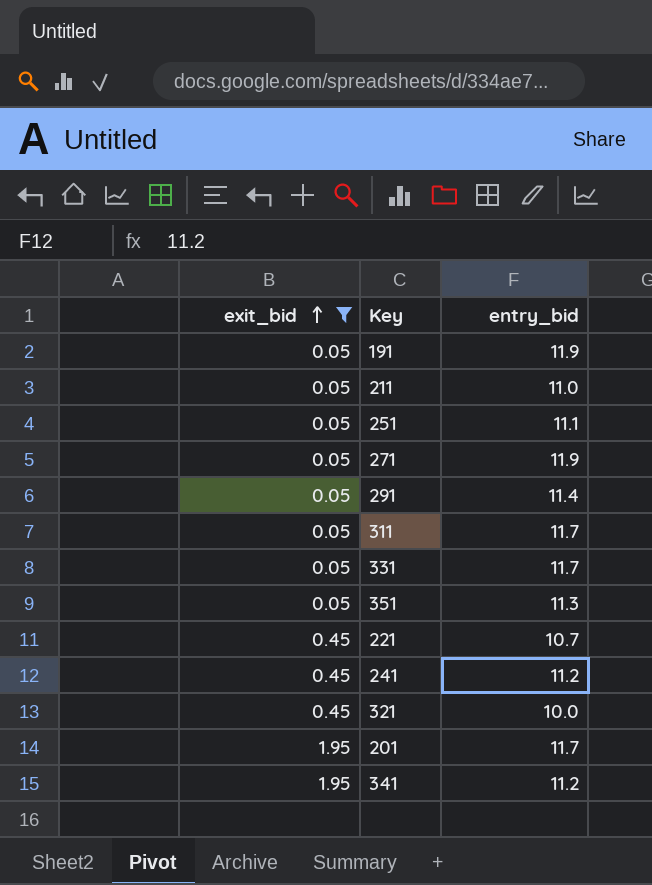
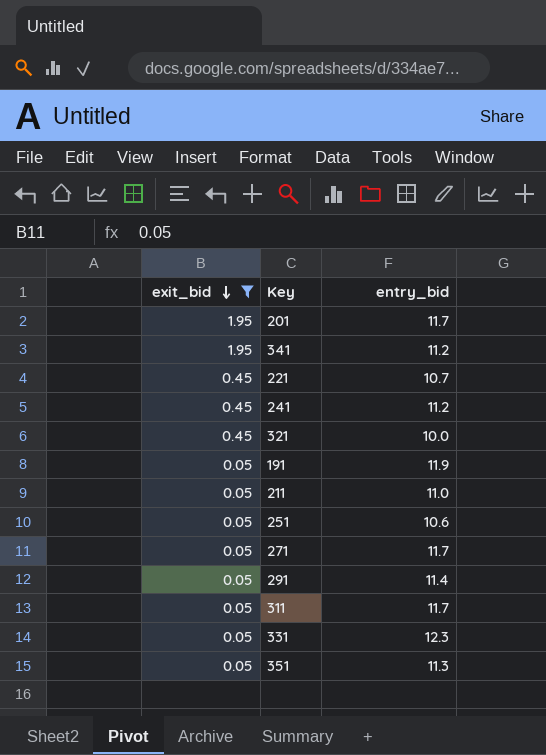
row order: exit_bid ascending -> exit_bid descending
251 | entry_bid: 11.1 -> 10.6
271 | entry_bid: 11.9 -> 11.7
331 | entry_bid: 11.7 -> 12.3

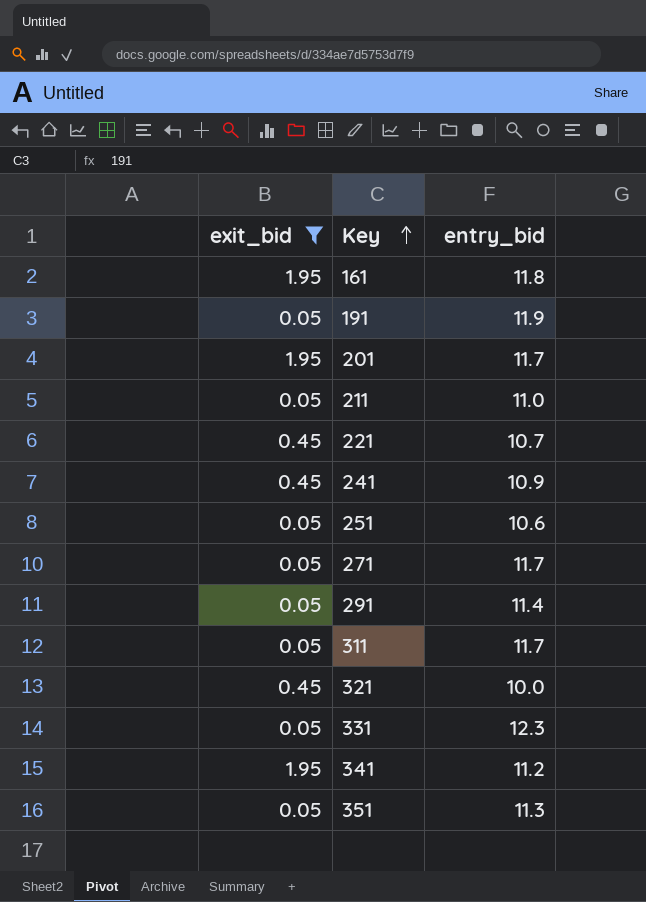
row order: exit_bid descending -> Key ascending
row 161: none -> 1.95 | 11.8
241 | entry_bid: 11.2 -> 10.9

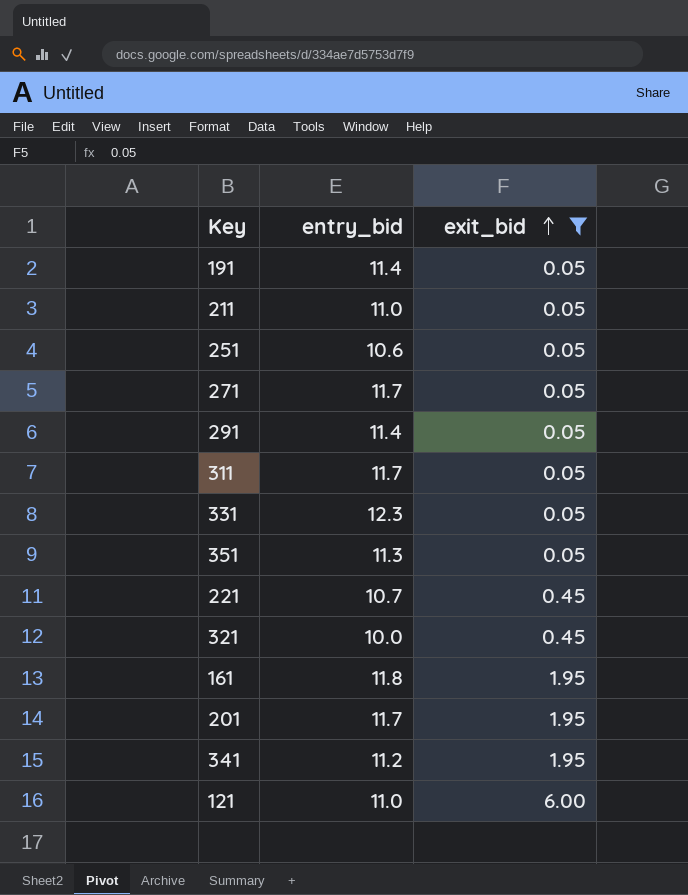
row order: Key ascending -> exit_bid ascending
column exit_bid | position: 1 -> 3
row 241: 0.45 | 10.9 -> none
191 | entry_bid: 11.9 -> 11.4
row 121: none -> 11.0 | 6.00

